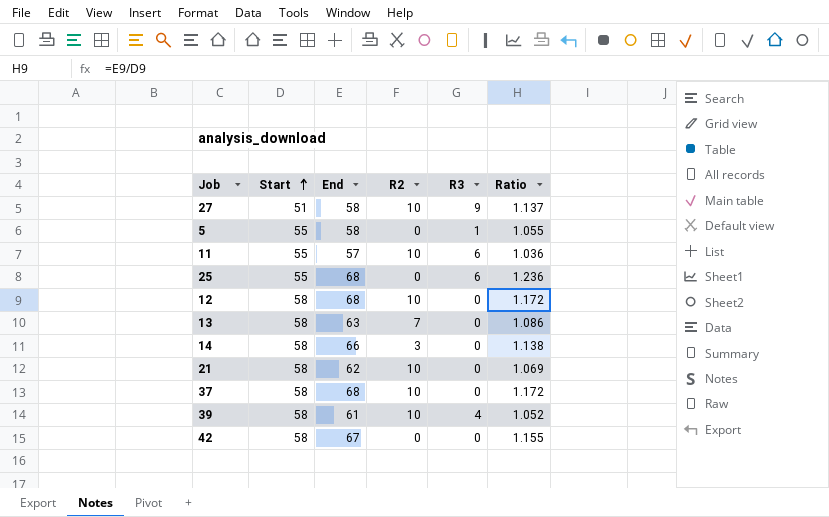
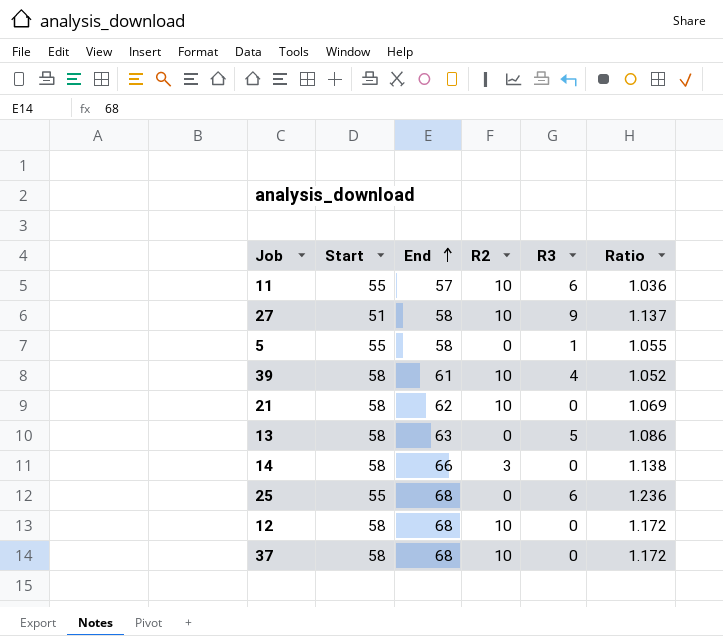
row order: Start ascending -> End ascending
row 42: 58 | 67 | 0 | 0 | 1.155 -> none
13 | R2: 7 -> 0
13 | R3: 0 -> 5

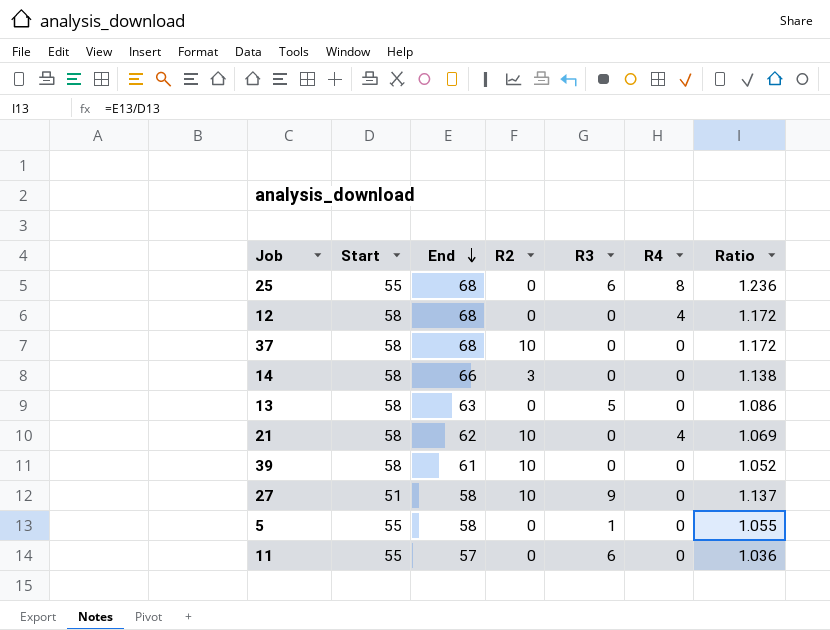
row order: End ascending -> End descending
column R4 | position: none -> 6
12 | R2: 10 -> 0
39 | R3: 4 -> 0
11 | R2: 10 -> 0

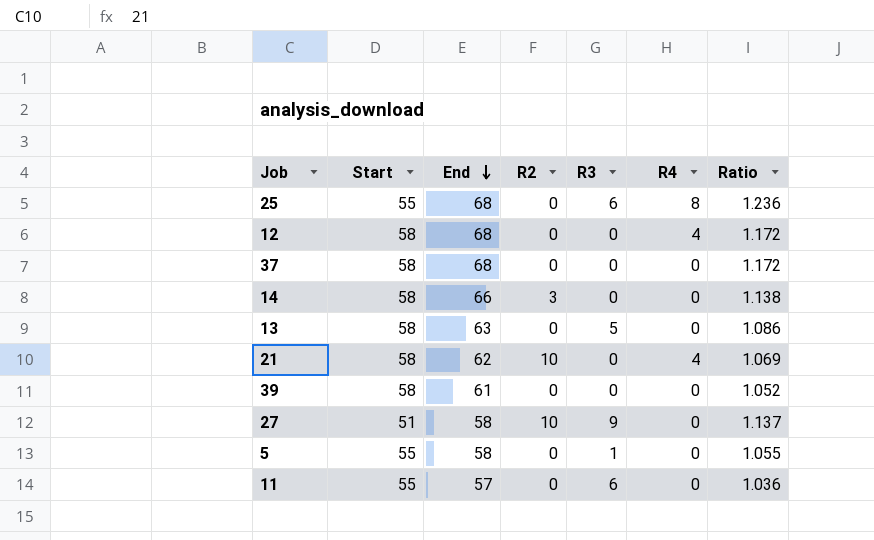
37 | R2: 10 -> 0
39 | R2: 10 -> 0

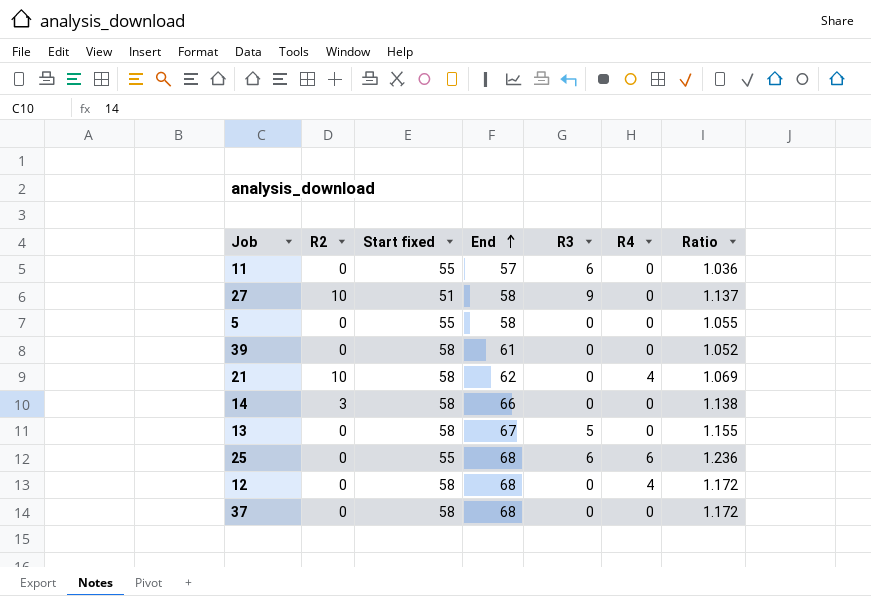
row order: End descending -> End ascending
column R2 | position: 4 -> 2
column name: Start -> Start fixed
5 | R3: 1 -> 0
13 | End: 63 -> 67
13 | Ratio: 1.086 -> 1.155
25 | R4: 8 -> 6

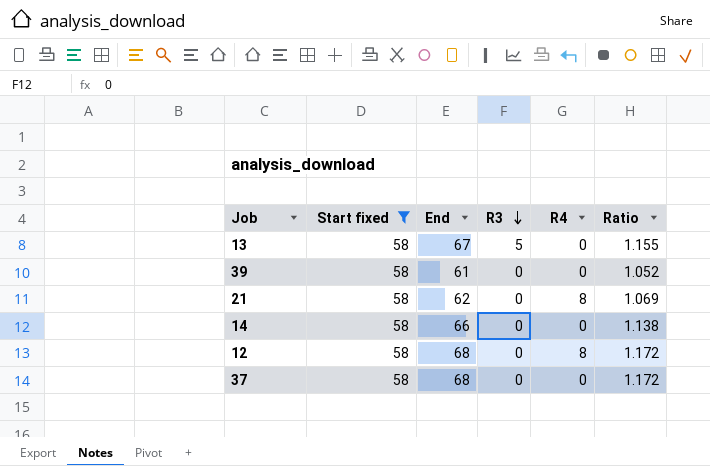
filter: none -> Start fixed = 58
row order: End ascending -> R3 descending
column R2 | position: 2 -> none
21 | R4: 4 -> 8
12 | R4: 4 -> 8

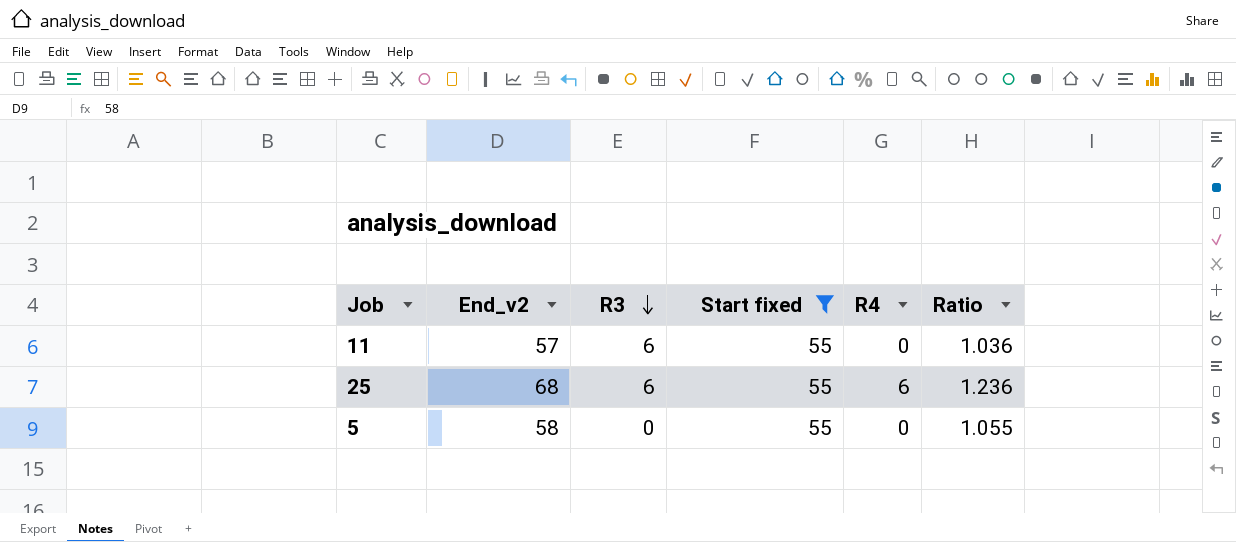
filter: Start fixed = 58 -> Start fixed = 55
column name: End -> End_v2
column Start fixed | position: 2 -> 4

